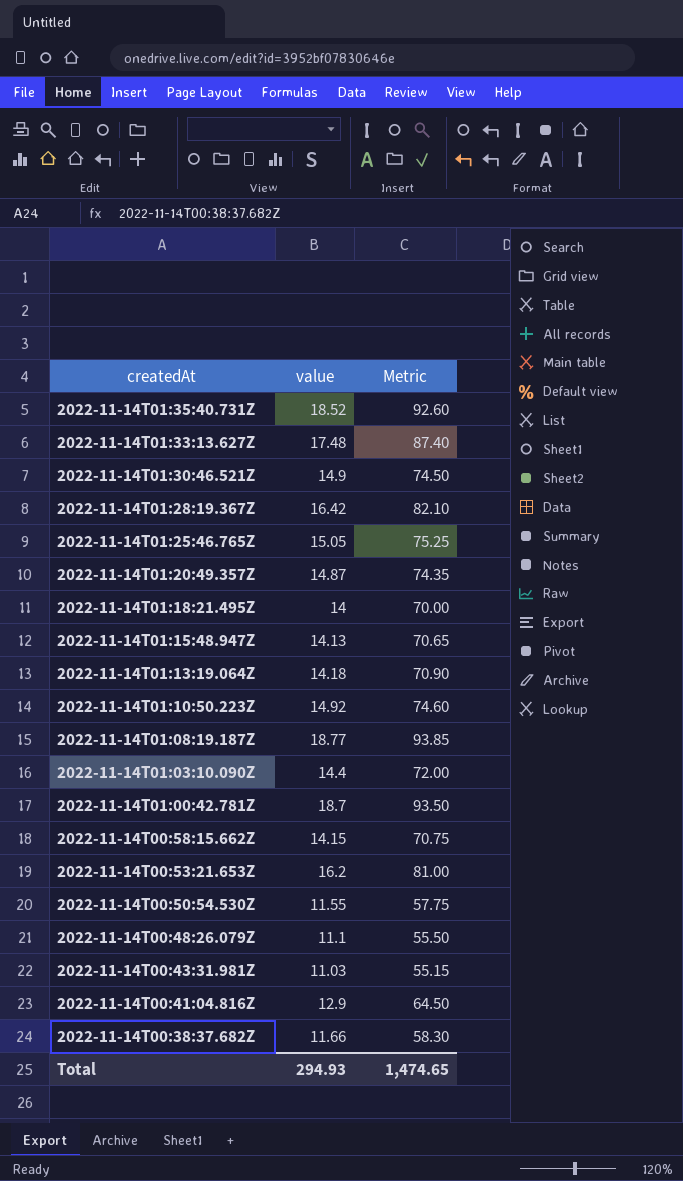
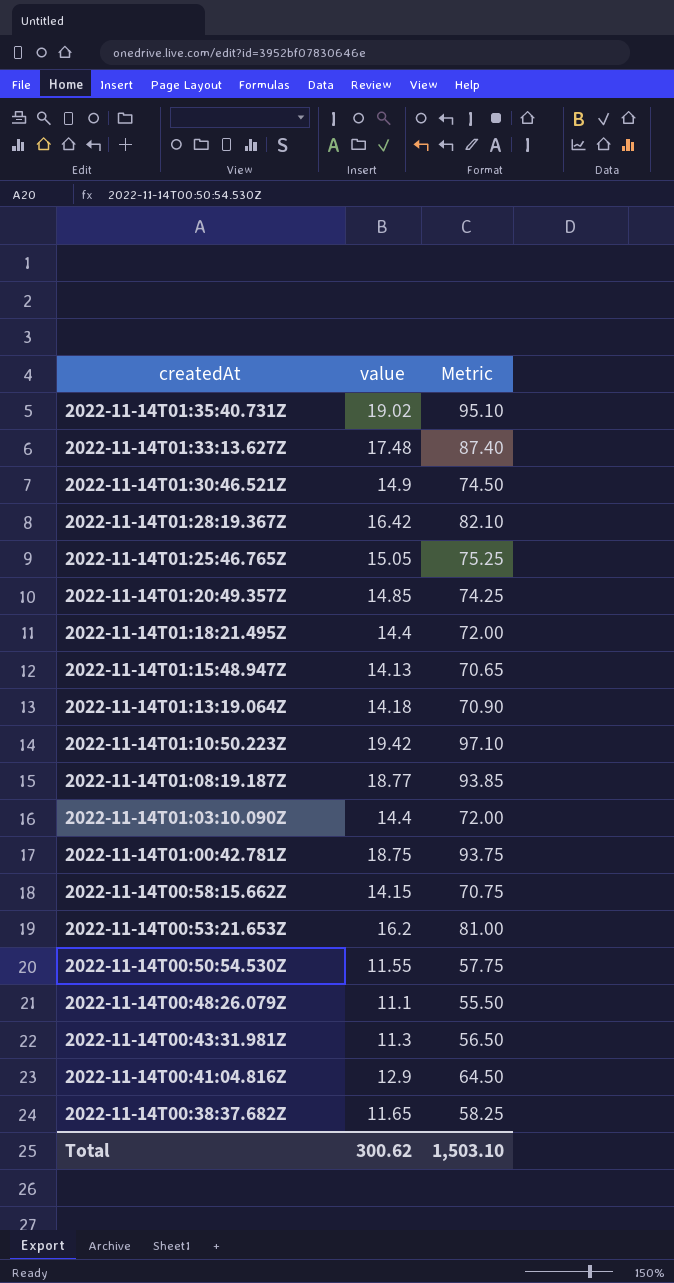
2022-11-14T01:35:40.731Z | value: 18.52 -> 19.02
2022-11-14T01:35:40.731Z | Metric: 92.60 -> 95.10
2022-11-14T01:20:49.357Z | value: 14.87 -> 14.85
2022-11-14T01:20:49.357Z | Metric: 74.35 -> 74.25
2022-11-14T01:18:21.495Z | value: 14 -> 14.4
2022-11-14T01:18:21.495Z | Metric: 70.00 -> 72.00
2022-11-14T01:10:50.223Z | value: 14.92 -> 19.42
2022-11-14T01:10:50.223Z | Metric: 74.60 -> 97.10
2022-11-14T01:00:42.781Z | value: 18.7 -> 18.75
2022-11-14T01:00:42.781Z | Metric: 93.50 -> 93.75
2022-11-14T00:43:31.981Z | value: 11.03 -> 11.3
2022-11-14T00:43:31.981Z | Metric: 55.15 -> 56.50
2022-11-14T00:38:37.682Z | value: 11.66 -> 11.65
2022-11-14T00:38:37.682Z | Metric: 58.30 -> 58.25
Total | value: 294.93 -> 300.62
Total | Metric: 1,474.65 -> 1,503.10

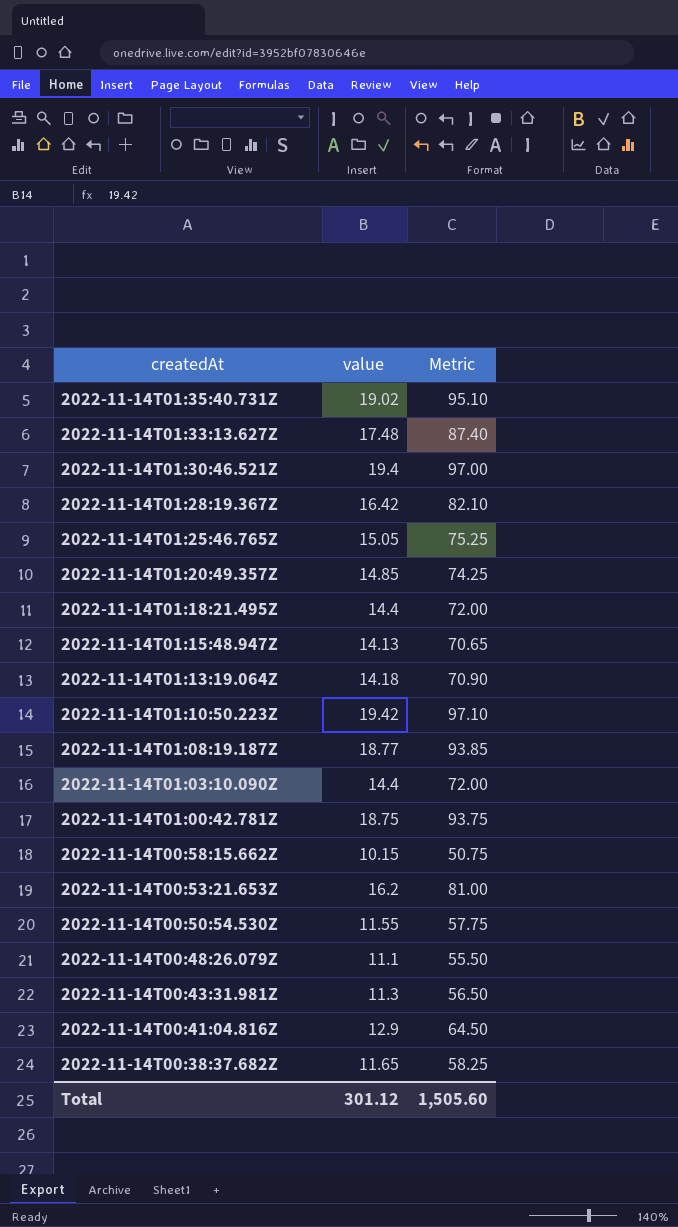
2022-11-14T01:30:46.521Z | value: 14.9 -> 19.4
2022-11-14T01:30:46.521Z | Metric: 74.50 -> 97.00
2022-11-14T00:58:15.662Z | value: 14.15 -> 10.15
2022-11-14T00:58:15.662Z | Metric: 70.75 -> 50.75
Total | value: 300.62 -> 301.12
Total | Metric: 1,503.10 -> 1,505.60

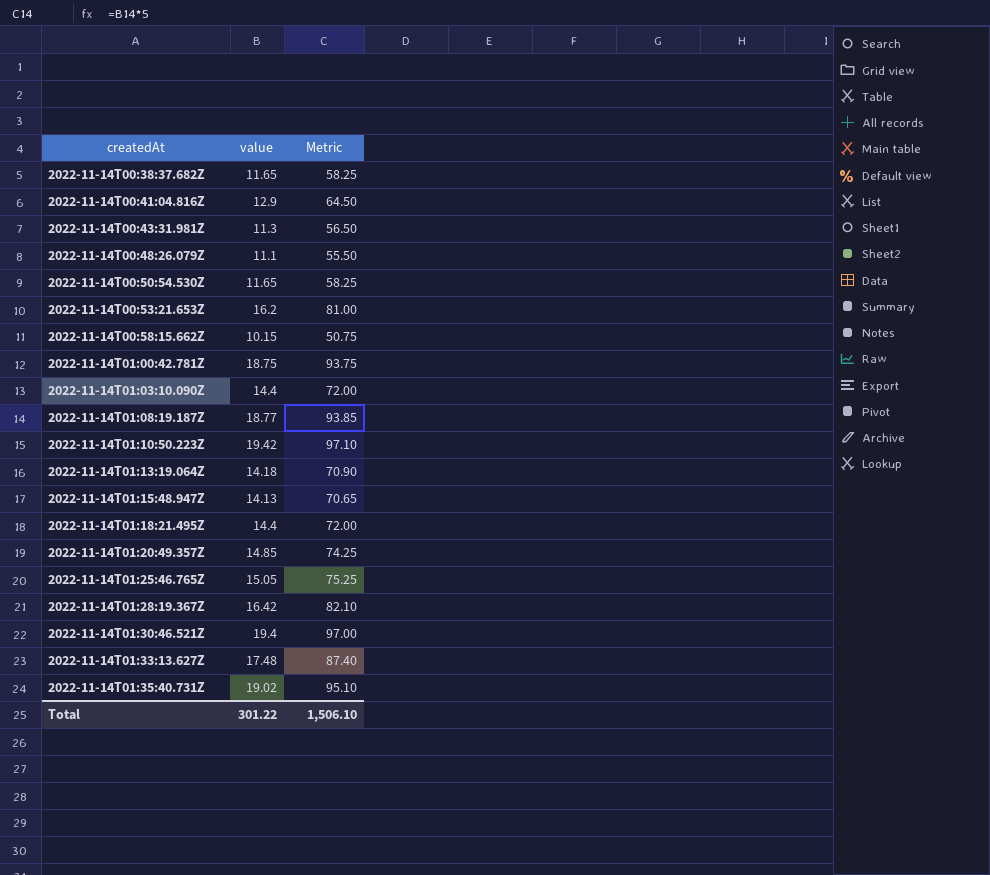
row order: createdAt descending -> createdAt ascending
2022-11-14T00:50:54.530Z | value: 11.55 -> 11.65
2022-11-14T00:50:54.530Z | Metric: 57.75 -> 58.25
Total | value: 301.12 -> 301.22
Total | Metric: 1,505.60 -> 1,506.10

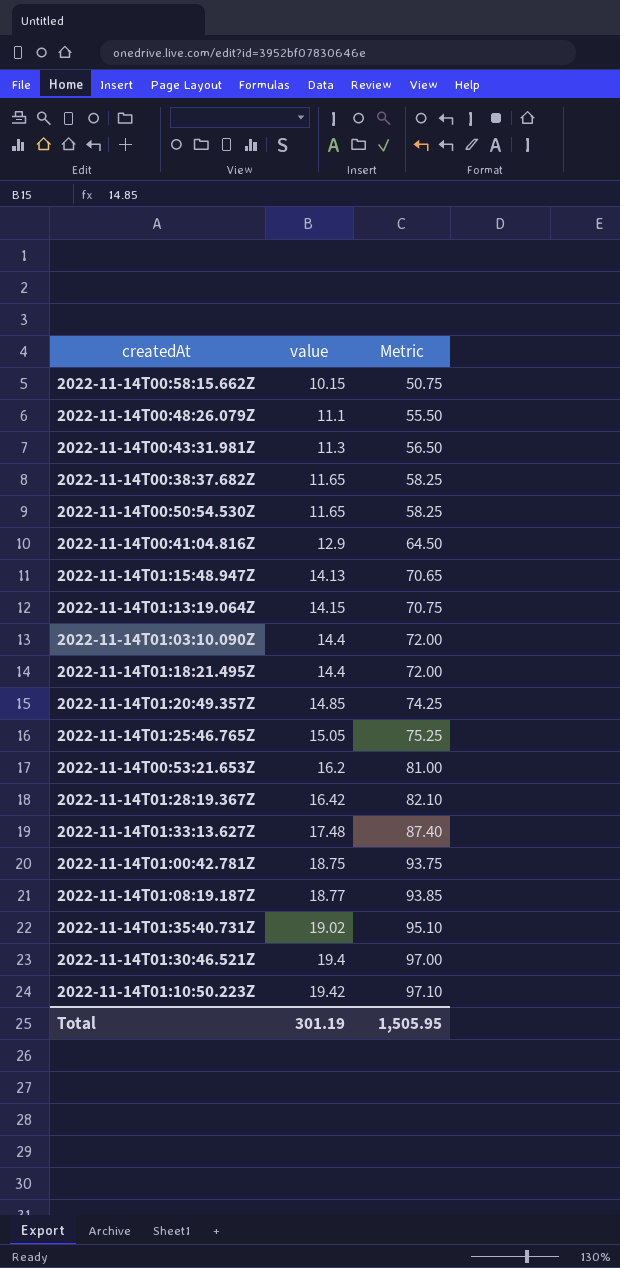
row order: createdAt ascending -> value ascending
2022-11-14T01:13:19.064Z | value: 14.18 -> 14.15
2022-11-14T01:13:19.064Z | Metric: 70.90 -> 70.75
Total | value: 301.22 -> 301.19
Total | Metric: 1,506.10 -> 1,505.95

